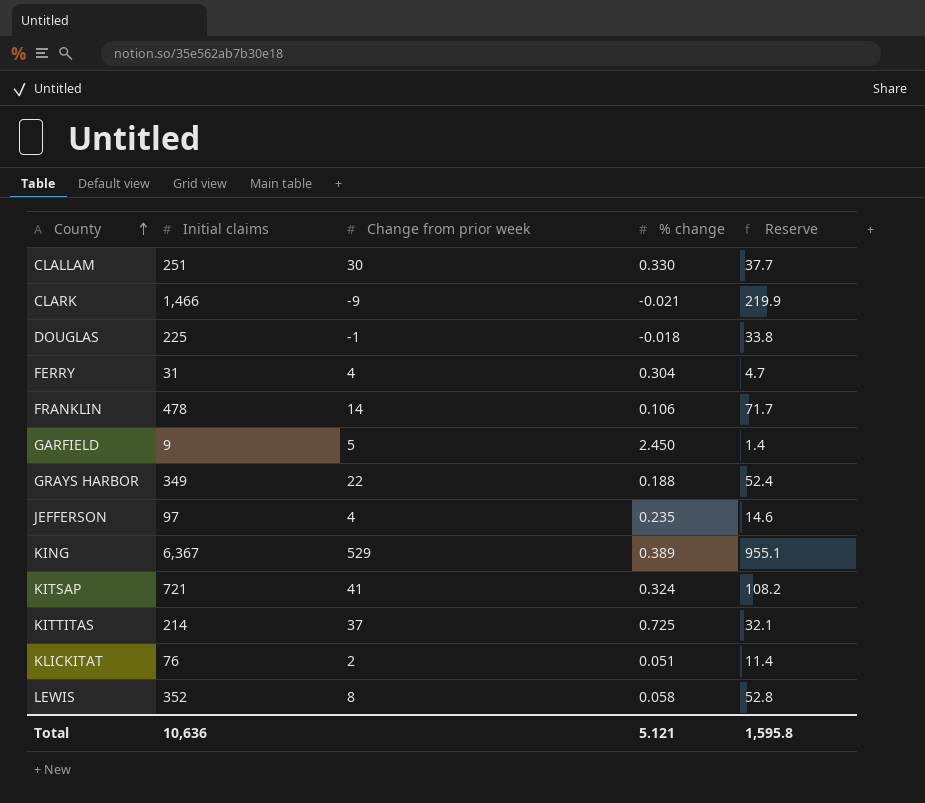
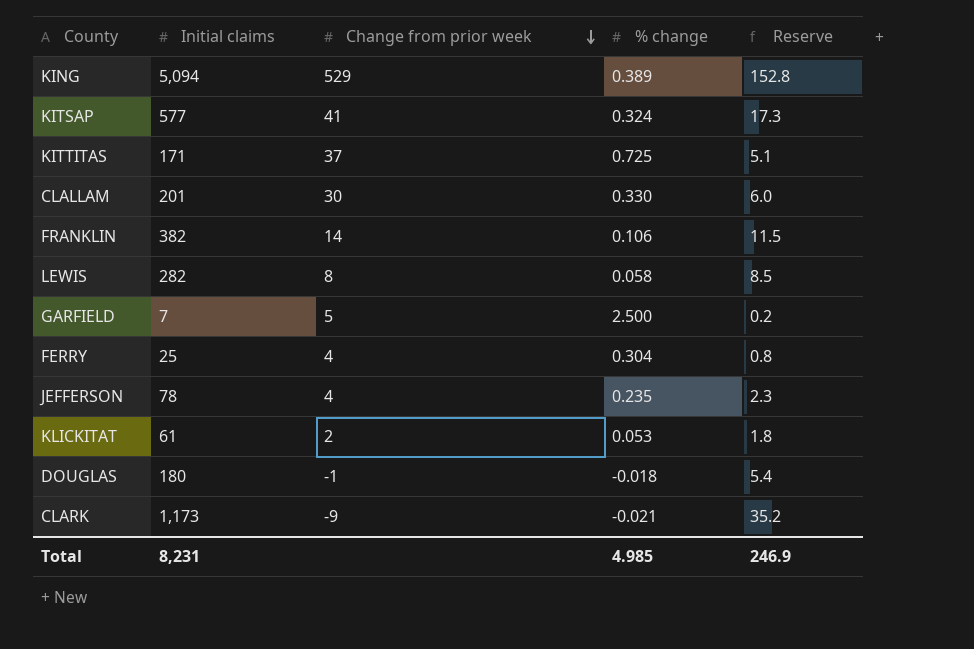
row order: County ascending -> Change from prior week descending
column Reserve | formula: [Initial claims] * 0.15 -> [Initial claims] * 0.03
row GRAYS HARBOR: 349 | 22 | 0.188 | 52.4 -> none
KING | Initial claims: 6,367 -> 5,094
KITSAP | Initial claims: 721 -> 577
KITTITAS | Initial claims: 214 -> 171
CLALLAM | Initial claims: 251 -> 201
FRANKLIN | Initial claims: 478 -> 382
LEWIS | Initial claims: 352 -> 282
GARFIELD | Initial claims: 9 -> 7
GARFIELD | % change: 2.450 -> 2.500
FERRY | Initial claims: 31 -> 25
JEFFERSON | Initial claims: 97 -> 78
KLICKITAT | Initial claims: 76 -> 61
KLICKITAT | % change: 0.051 -> 0.053
DOUGLAS | Initial claims: 225 -> 180
CLARK | Initial claims: 1,466 -> 1,173
Total | Initial claims: 10,636 -> 8,231
Total | % change: 5.121 -> 4.985
Total | Reserve: 1,595.8 -> 246.9

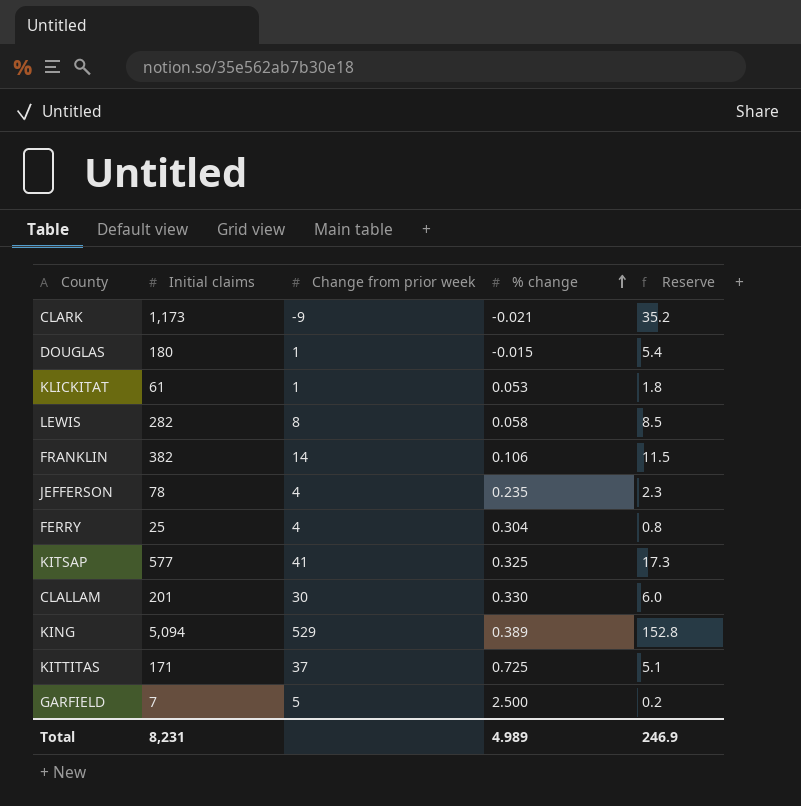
row order: Change from prior week descending -> % change ascending
DOUGLAS | Change from prior week: -1 -> 1
DOUGLAS | % change: -0.018 -> -0.015
KLICKITAT | Change from prior week: 2 -> 1
KITSAP | % change: 0.324 -> 0.325
Total | % change: 4.985 -> 4.989

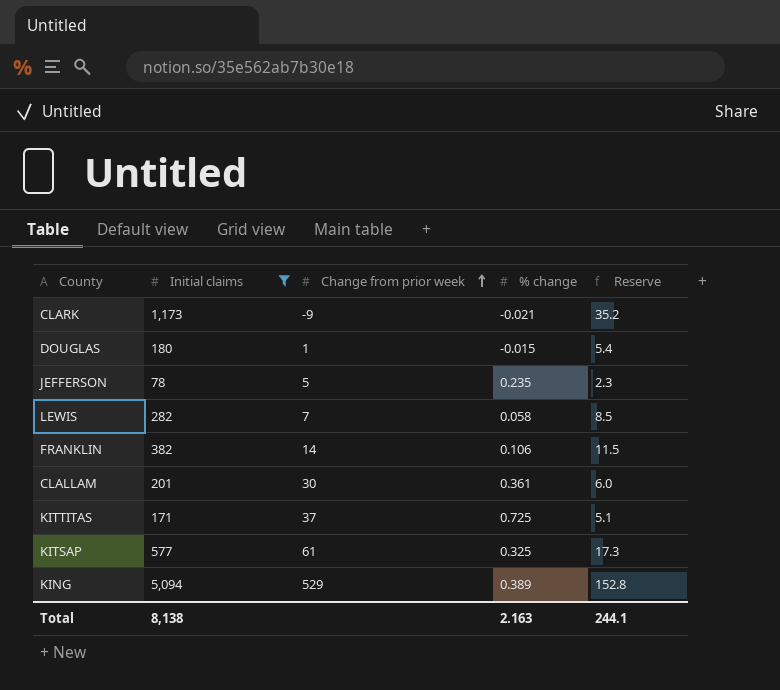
filter: none -> Initial claims >= 78
row order: % change ascending -> Change from prior week ascending
JEFFERSON | Change from prior week: 4 -> 5
LEWIS | Change from prior week: 8 -> 7
CLALLAM | % change: 0.330 -> 0.361
KITSAP | Change from prior week: 41 -> 61
Total | Initial claims: 8,231 -> 8,138
Total | % change: 4.989 -> 2.163
Total | Reserve: 246.9 -> 244.1

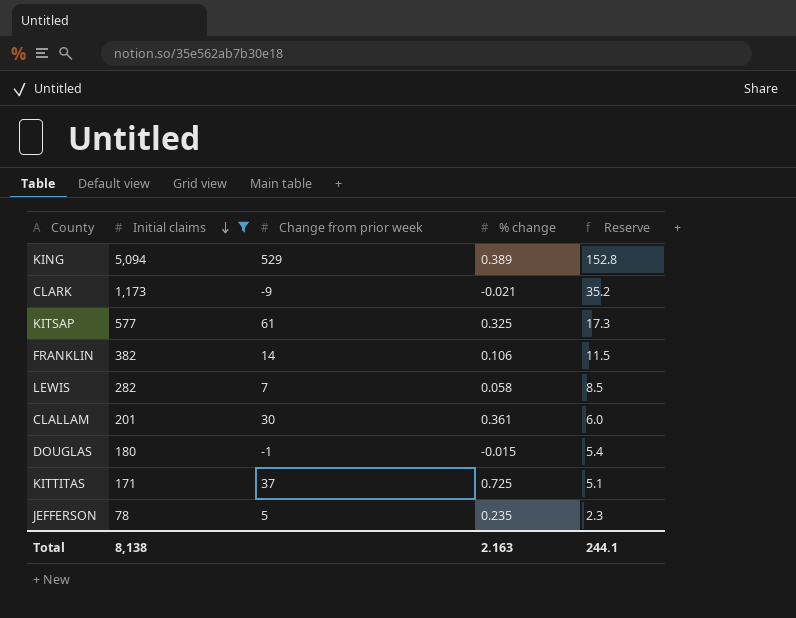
row order: Change from prior week ascending -> Initial claims descending
DOUGLAS | Change from prior week: 1 -> -1

